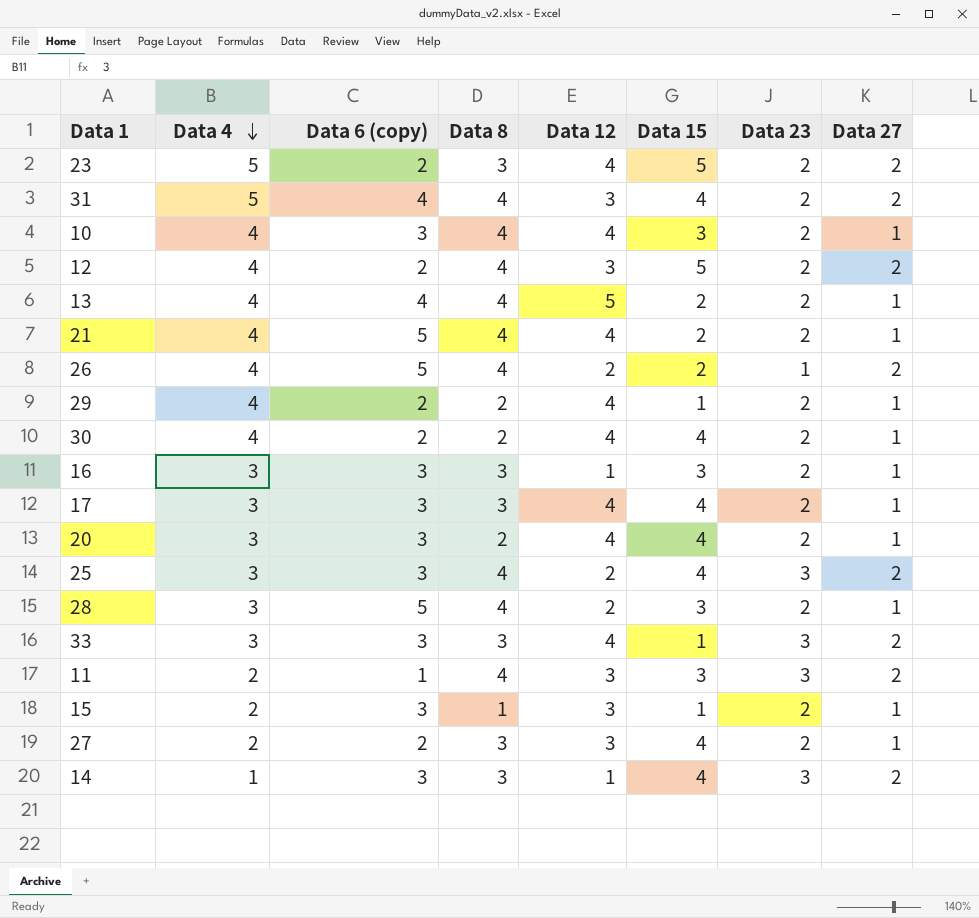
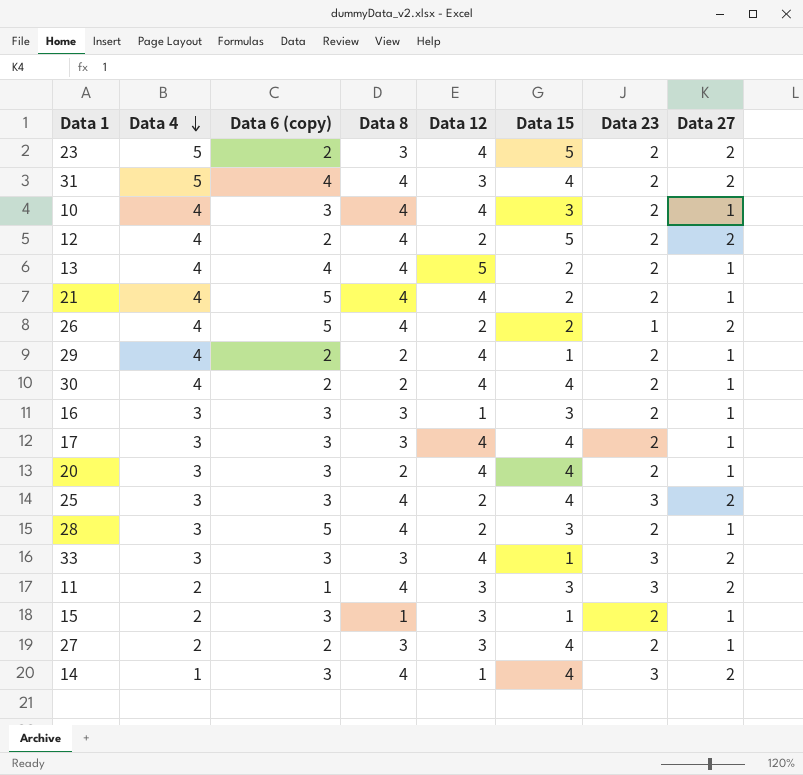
12 | Data 12: 3 -> 2
14 | Data 8: 3 -> 4

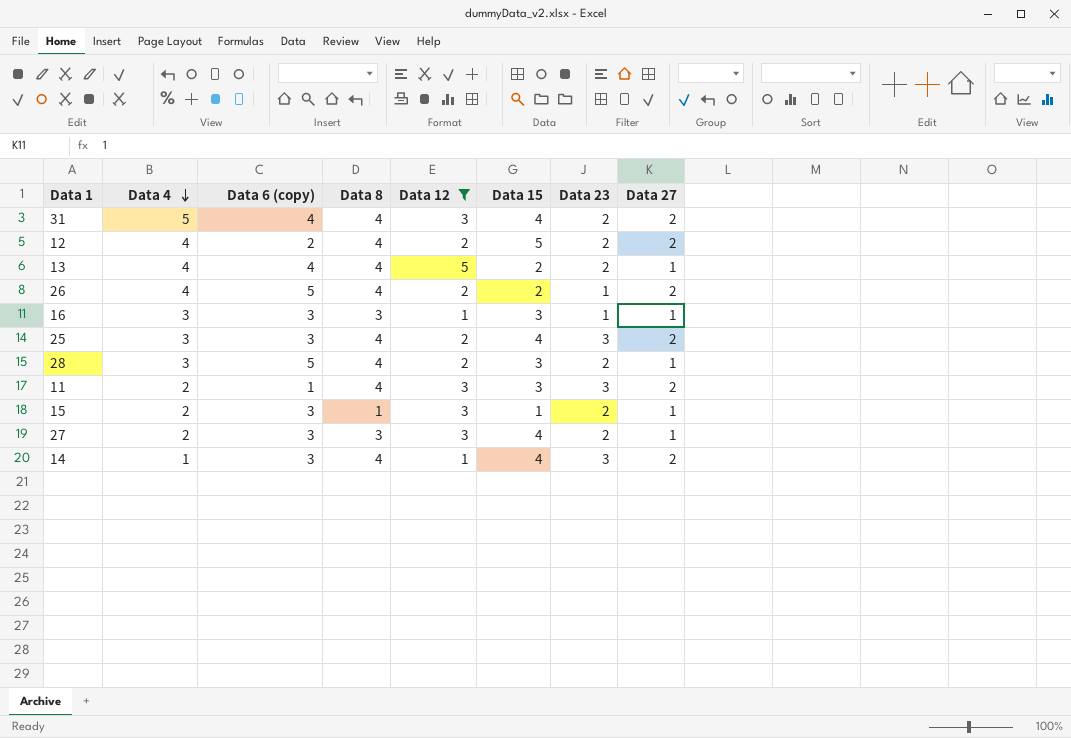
filter: none -> Data 12 != 4
16 | Data 23: 2 -> 1
27 | Data 6 (copy): 2 -> 3

